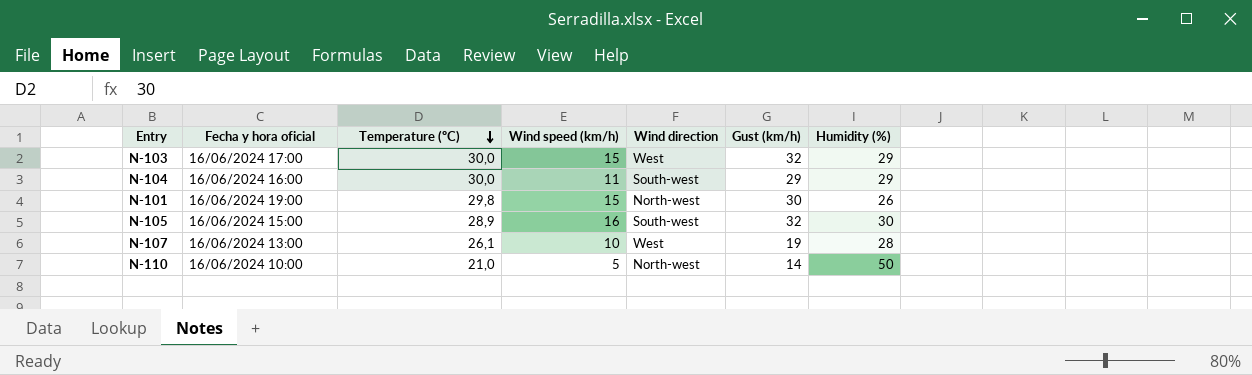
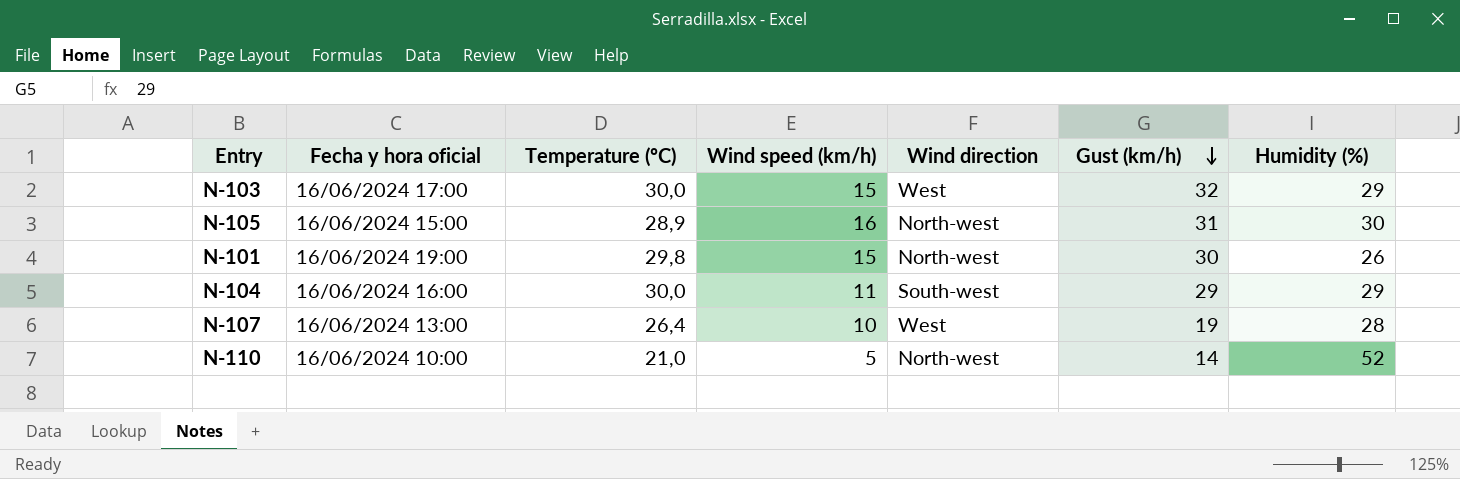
row order: Temperature (ºC) descending -> Gust (km/h) descending
N-105 | Wind direction: South-west -> North-west
N-105 | Gust (km/h): 32 -> 31
N-107 | Temperature (ºC): 26,1 -> 26,4
N-110 | Humidity (%): 50 -> 52

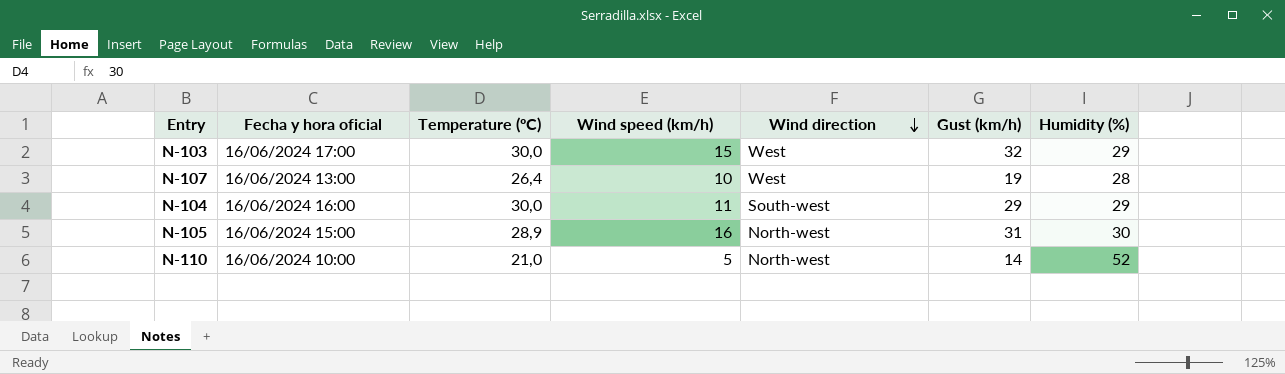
row order: Gust (km/h) descending -> Wind direction descending
row N-101: 16/06/2024 19:00 | 29,8 | 15 | North-west | 30 | 26 -> none

